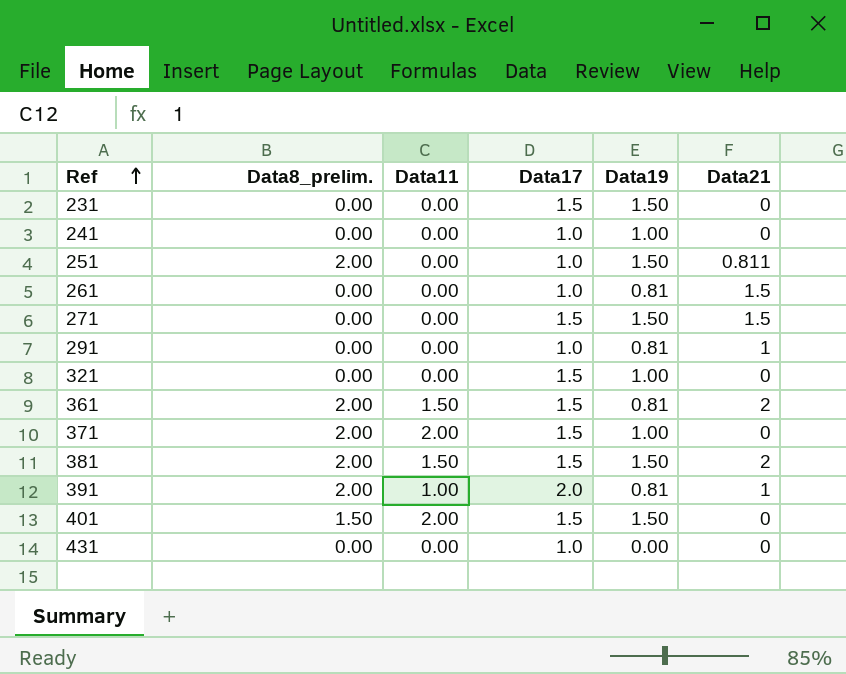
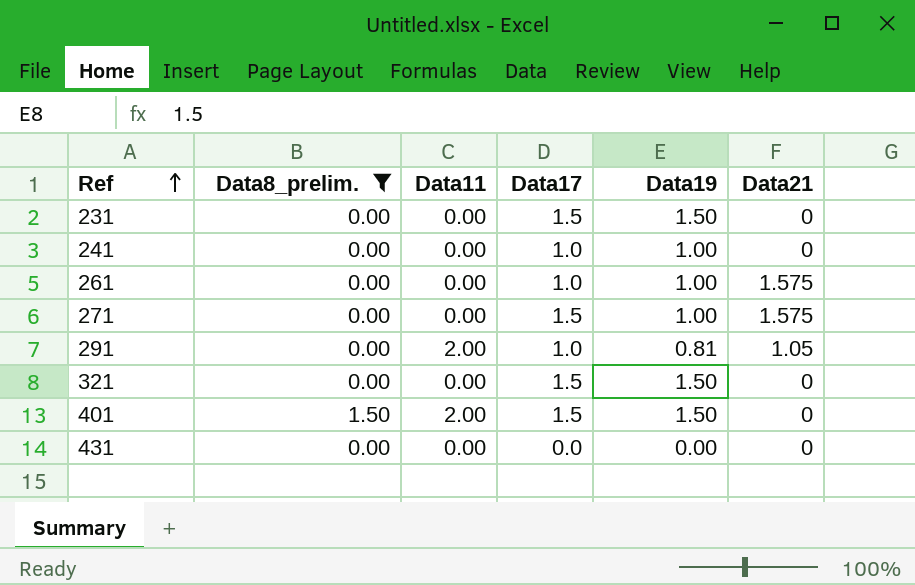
filter: none -> Data8_prelim. != 2.00
261 | Data19: 0.81 -> 1.00
261 | Data21: 1.5 -> 1.575
271 | Data19: 1.50 -> 1.00
271 | Data21: 1.5 -> 1.575
291 | Data11: 0.00 -> 2.00
291 | Data21: 1 -> 1.05
321 | Data19: 1.00 -> 1.50
431 | Data17: 1.0 -> 0.0

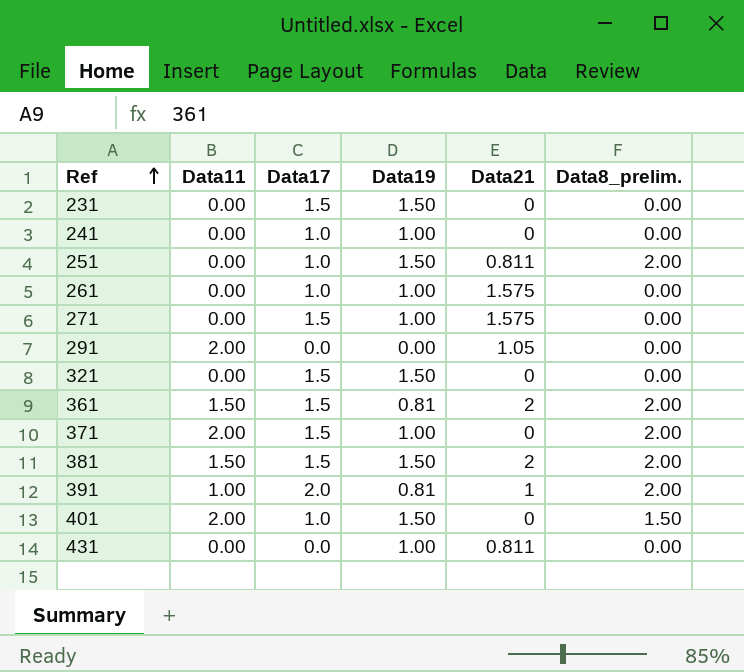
filter: Data8_prelim. != 2.00 -> none
column Data8_prelim. | position: 2 -> 6
291 | Data17: 1.0 -> 0.0
291 | Data19: 0.81 -> 0.00
401 | Data17: 1.5 -> 1.0
431 | Data19: 0.00 -> 1.00
431 | Data21: 0 -> 0.811

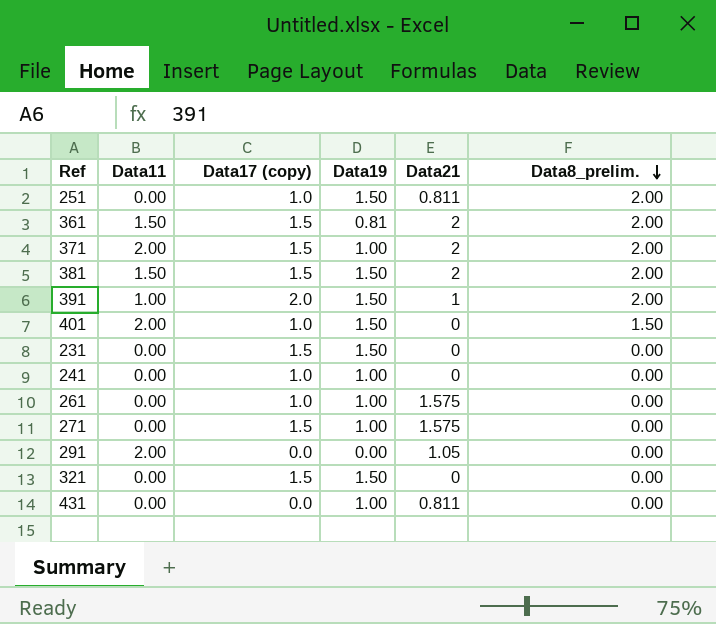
row order: Ref ascending -> Data8_prelim. descending
column name: Data17 -> Data17 (copy)
371 | Data21: 0 -> 2
391 | Data19: 0.81 -> 1.50

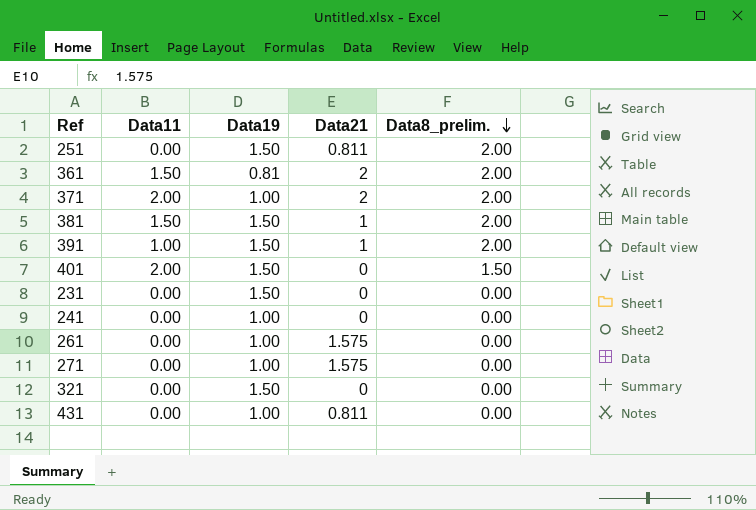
column Data17 (copy) | position: 3 -> none
row 291: 2.00 | 0.0 | 0.00 | 1.05 | 0.00 -> none
381 | Data21: 2 -> 1

